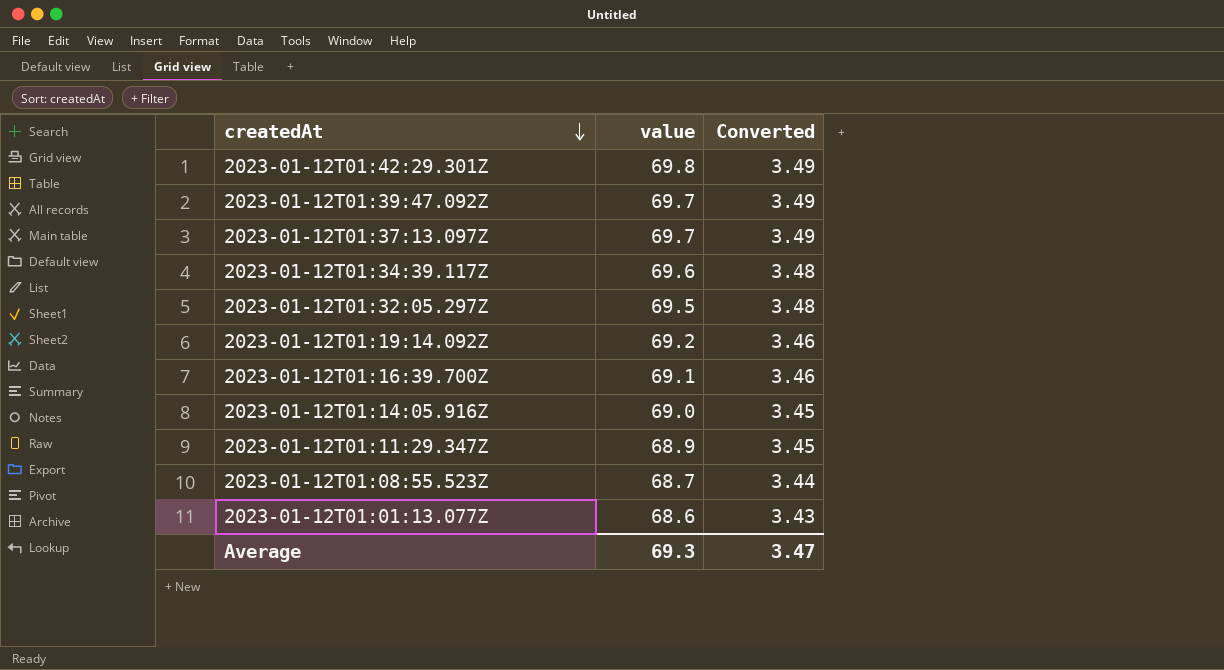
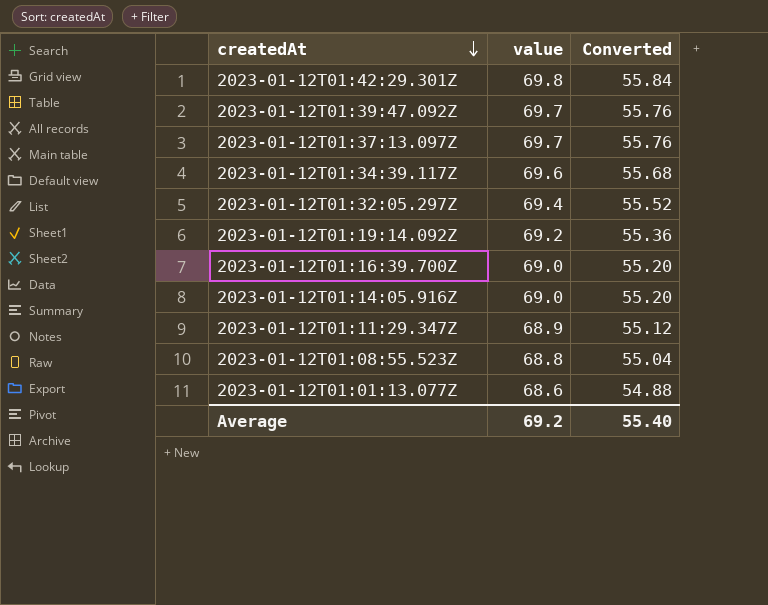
column Converted | formula: [value] * 0.05 -> [value] * 0.8
2023-01-12T01:32:05.297Z | value: 69.5 -> 69.4
2023-01-12T01:16:39.700Z | value: 69.1 -> 69.0
2023-01-12T01:08:55.523Z | value: 68.7 -> 68.8
Average | value: 69.3 -> 69.2
Average | Converted: 3.47 -> 55.40

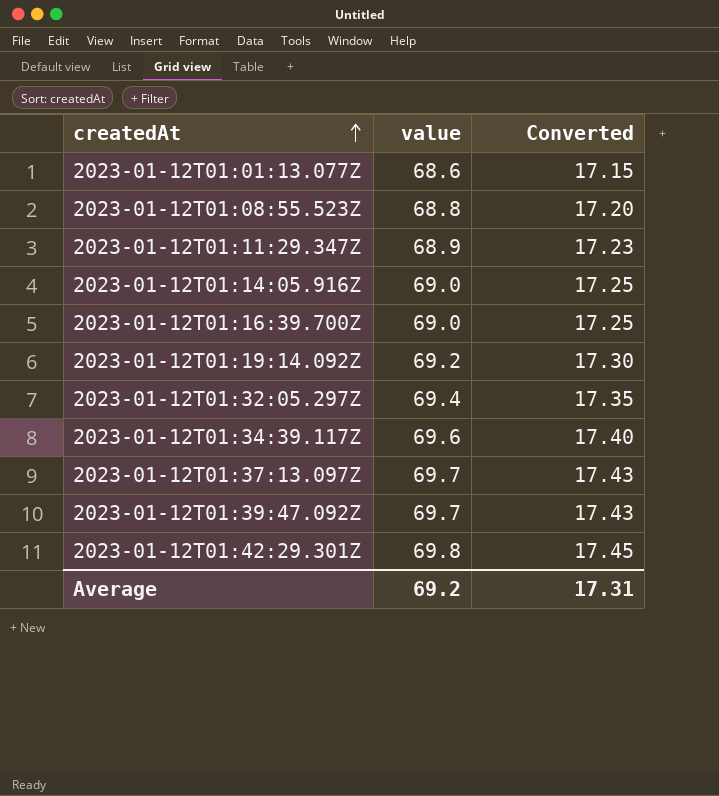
row order: createdAt descending -> createdAt ascending
column Converted | formula: [value] * 0.8 -> [value] * 0.25
Average | Converted: 55.40 -> 17.31

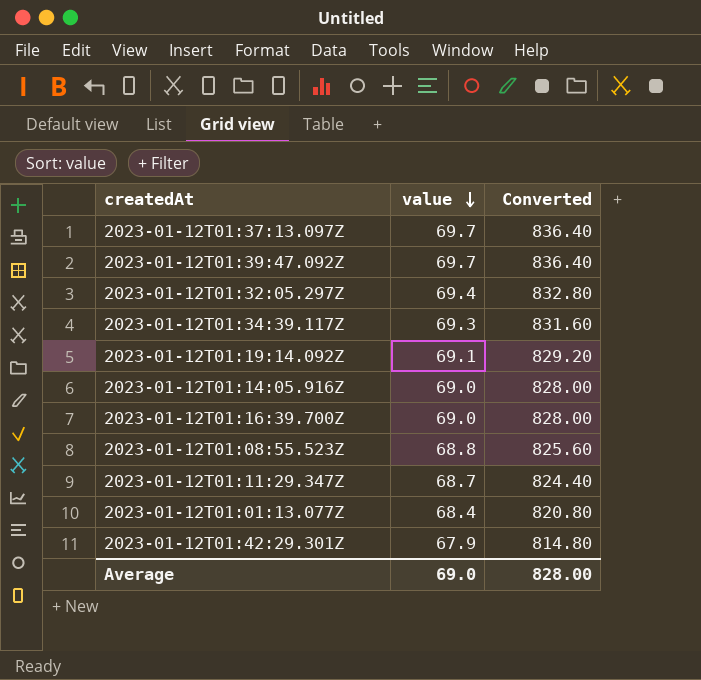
row order: createdAt ascending -> value descending
column Converted | formula: [value] * 0.25 -> [value] * 12
2023-01-12T01:34:39.117Z | value: 69.6 -> 69.3
2023-01-12T01:19:14.092Z | value: 69.2 -> 69.1
2023-01-12T01:11:29.347Z | value: 68.9 -> 68.7
2023-01-12T01:01:13.077Z | value: 68.6 -> 68.4
2023-01-12T01:42:29.301Z | value: 69.8 -> 67.9
Average | value: 69.2 -> 69.0
Average | Converted: 17.31 -> 828.00

